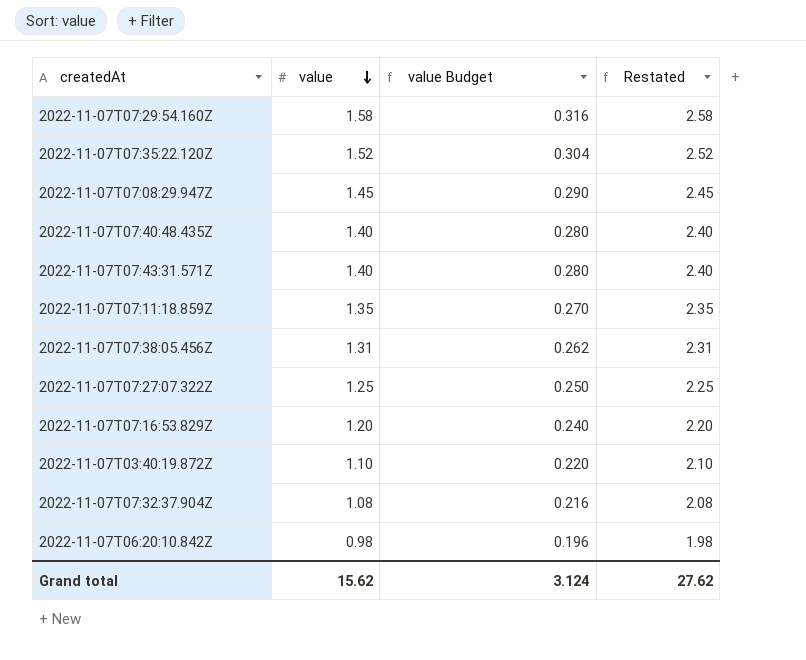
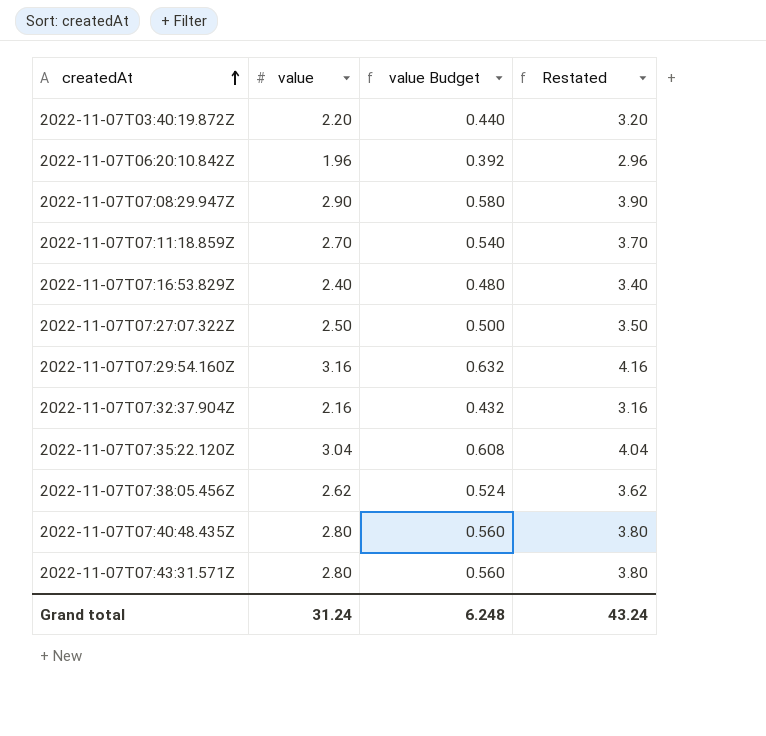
row order: value descending -> createdAt ascending
2022-11-07T03:40:19.872Z | value: 1.10 -> 2.20
2022-11-07T03:40:19.872Z | value Budget: 0.220 -> 0.440
2022-11-07T03:40:19.872Z | Restated: 2.10 -> 3.20
2022-11-07T06:20:10.842Z | value: 0.98 -> 1.96
2022-11-07T06:20:10.842Z | value Budget: 0.196 -> 0.392
2022-11-07T06:20:10.842Z | Restated: 1.98 -> 2.96
2022-11-07T07:08:29.947Z | value: 1.45 -> 2.90
2022-11-07T07:08:29.947Z | value Budget: 0.290 -> 0.580
2022-11-07T07:08:29.947Z | Restated: 2.45 -> 3.90
2022-11-07T07:11:18.859Z | value: 1.35 -> 2.70
2022-11-07T07:11:18.859Z | value Budget: 0.270 -> 0.540
2022-11-07T07:11:18.859Z | Restated: 2.35 -> 3.70
2022-11-07T07:16:53.829Z | value: 1.20 -> 2.40
2022-11-07T07:16:53.829Z | value Budget: 0.240 -> 0.480
2022-11-07T07:16:53.829Z | Restated: 2.20 -> 3.40
2022-11-07T07:27:07.322Z | value: 1.25 -> 2.50
2022-11-07T07:27:07.322Z | value Budget: 0.250 -> 0.500
2022-11-07T07:27:07.322Z | Restated: 2.25 -> 3.50
2022-11-07T07:29:54.160Z | value: 1.58 -> 3.16
2022-11-07T07:29:54.160Z | value Budget: 0.316 -> 0.632
2022-11-07T07:29:54.160Z | Restated: 2.58 -> 4.16
2022-11-07T07:32:37.904Z | value: 1.08 -> 2.16
2022-11-07T07:32:37.904Z | value Budget: 0.216 -> 0.432
2022-11-07T07:32:37.904Z | Restated: 2.08 -> 3.16
2022-11-07T07:35:22.120Z | value: 1.52 -> 3.04
2022-11-07T07:35:22.120Z | value Budget: 0.304 -> 0.608
2022-11-07T07:35:22.120Z | Restated: 2.52 -> 4.04
2022-11-07T07:38:05.456Z | value: 1.31 -> 2.62
2022-11-07T07:38:05.456Z | value Budget: 0.262 -> 0.524
2022-11-07T07:38:05.456Z | Restated: 2.31 -> 3.62
2022-11-07T07:40:48.435Z | value: 1.40 -> 2.80
2022-11-07T07:40:48.435Z | value Budget: 0.280 -> 0.560
2022-11-07T07:40:48.435Z | Restated: 2.40 -> 3.80
2022-11-07T07:43:31.571Z | value: 1.40 -> 2.80
2022-11-07T07:43:31.571Z | value Budget: 0.280 -> 0.560
2022-11-07T07:43:31.571Z | Restated: 2.40 -> 3.80
Grand total | value: 15.62 -> 31.24
Grand total | value Budget: 3.124 -> 6.248
Grand total | Restated: 27.62 -> 43.24

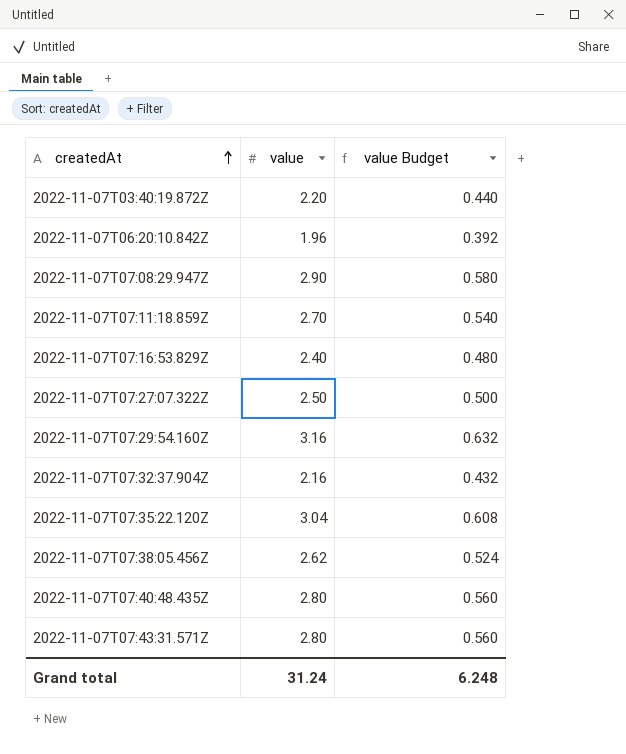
column Restated | formula: [value] + 1 -> none

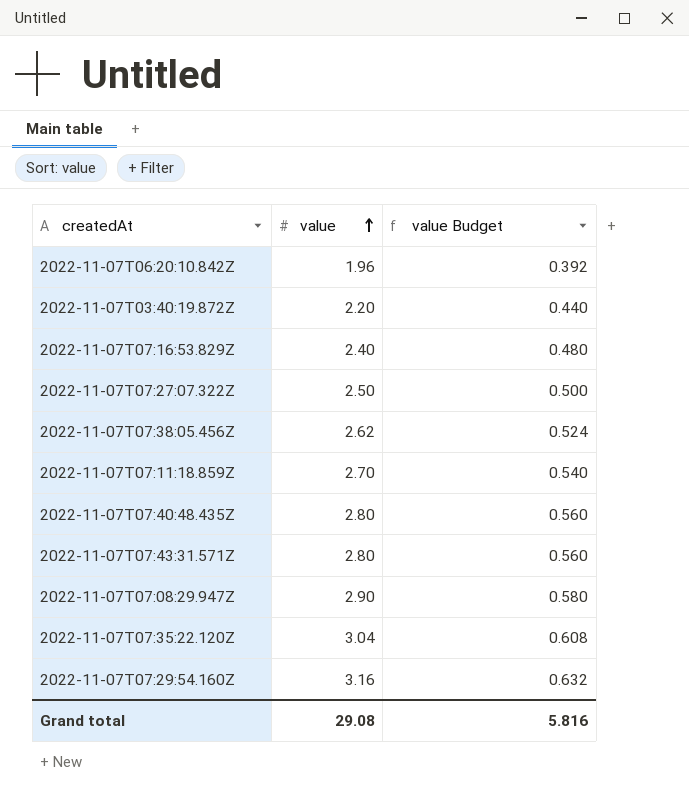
row order: createdAt ascending -> value ascending
row 2022-11-07T07:32:37.904Z: 2.16 | 0.432 -> none
Grand total | value: 31.24 -> 29.08
Grand total | value Budget: 6.248 -> 5.816

